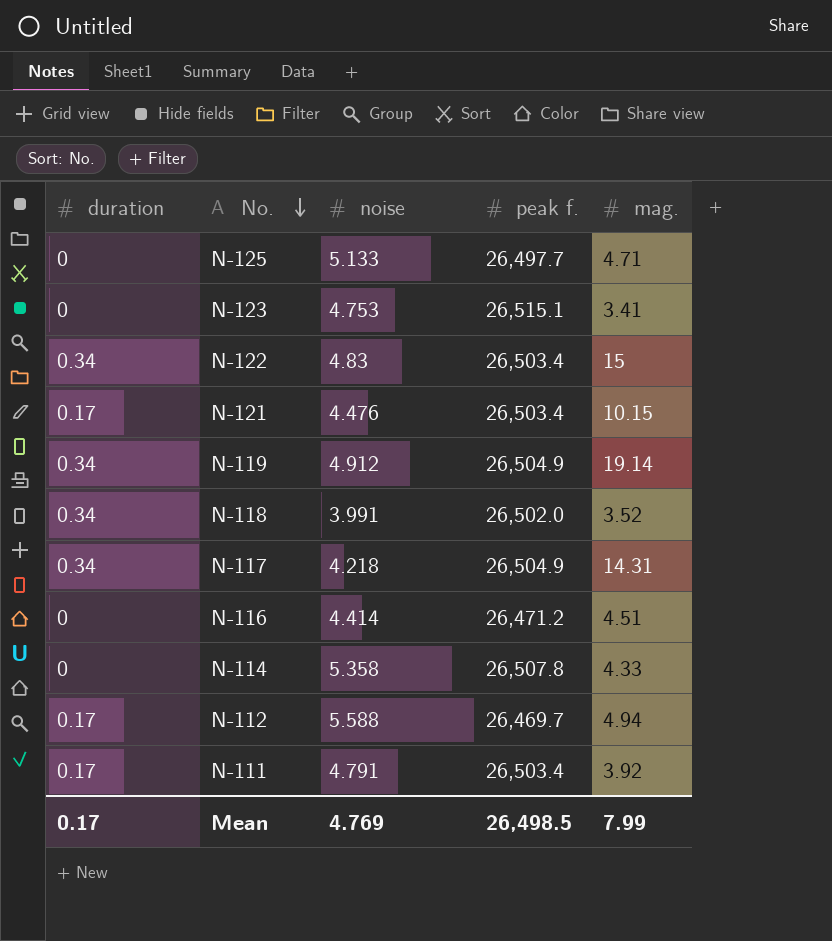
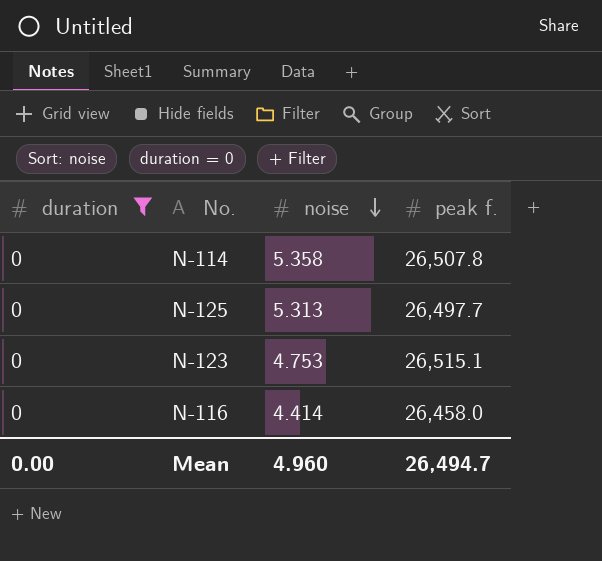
filter: none -> duration = 0
row order: No. descending -> noise descending
column mag. | position: 5 -> none
N-125 | noise: 5.133 -> 5.313
N-116 | peak f.: 26,471.2 -> 26,458.0
Mean | duration: 0.17 -> 0.00
Mean | noise: 4.769 -> 4.960
Mean | peak f.: 26,498.5 -> 26,494.7

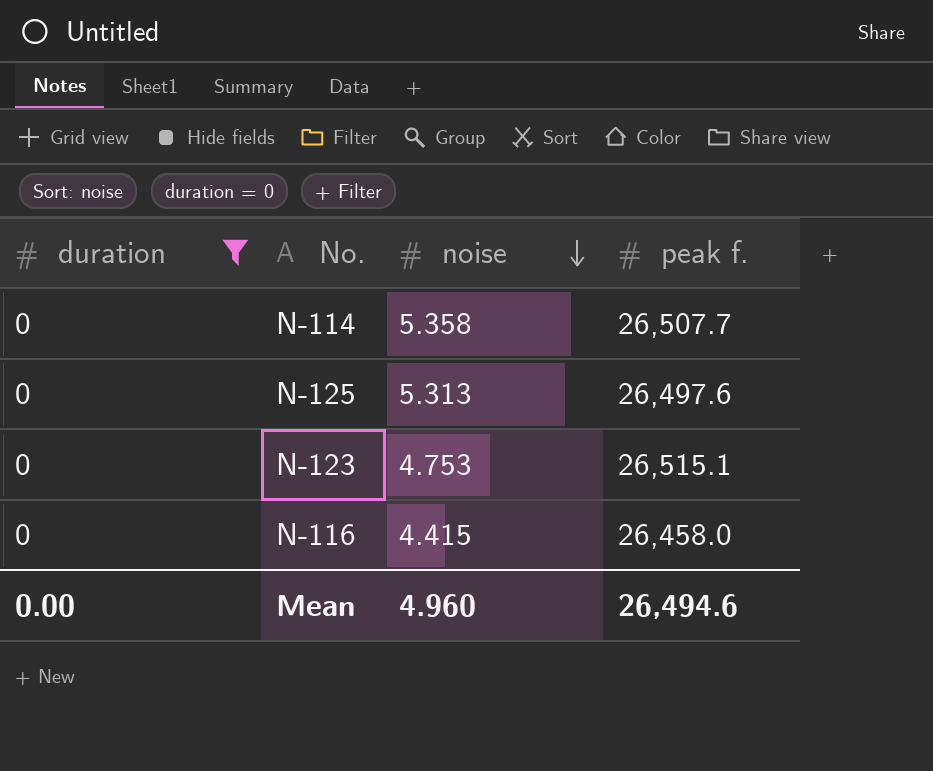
N-114 | peak f.: 26,507.8 -> 26,507.7
N-125 | peak f.: 26,497.7 -> 26,497.6
N-116 | noise: 4.414 -> 4.415
Mean | peak f.: 26,494.7 -> 26,494.6

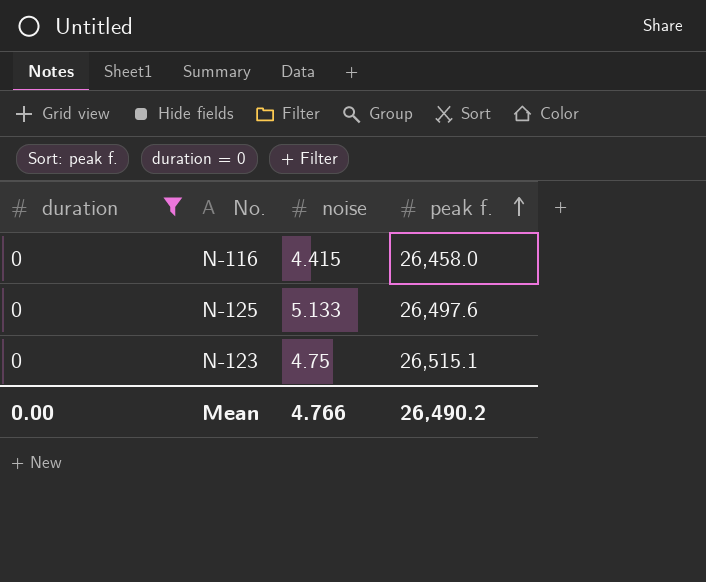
row order: noise descending -> peak f. ascending
row N-114: 0 | 5.358 | 26,507.7 -> none
N-125 | noise: 5.313 -> 5.133
N-123 | noise: 4.753 -> 4.75
Mean | noise: 4.960 -> 4.766
Mean | peak f.: 26,494.6 -> 26,490.2

